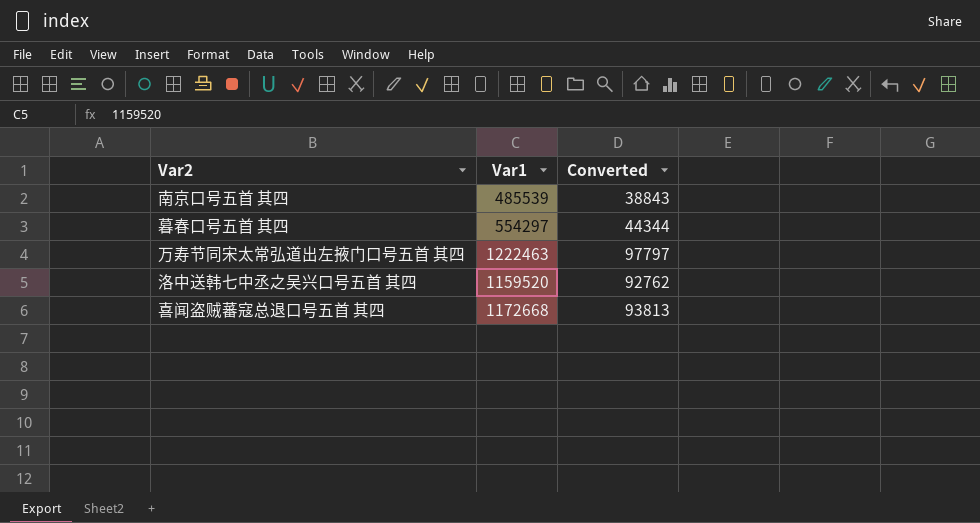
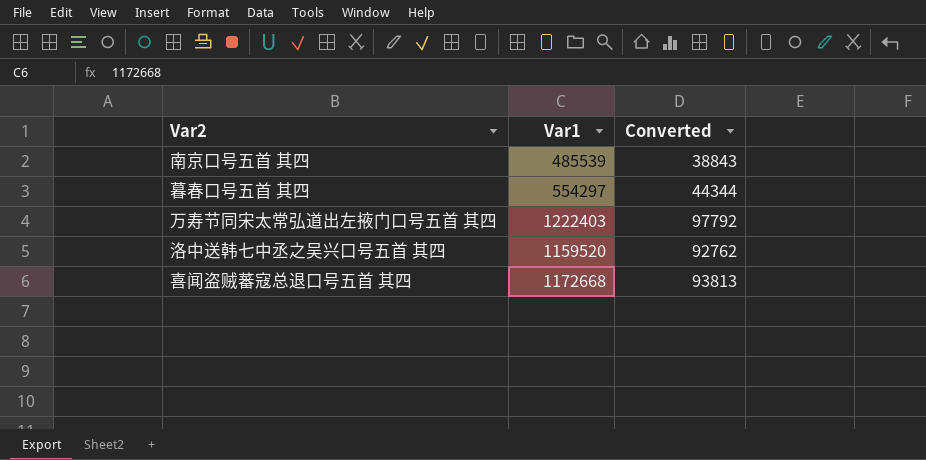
万寿节同宋太常弘道出左掖门口号五首 其四 | Var1: 1222463 -> 1222403
万寿节同宋太常弘道出左掖门口号五首 其四 | Converted: 97797 -> 97792

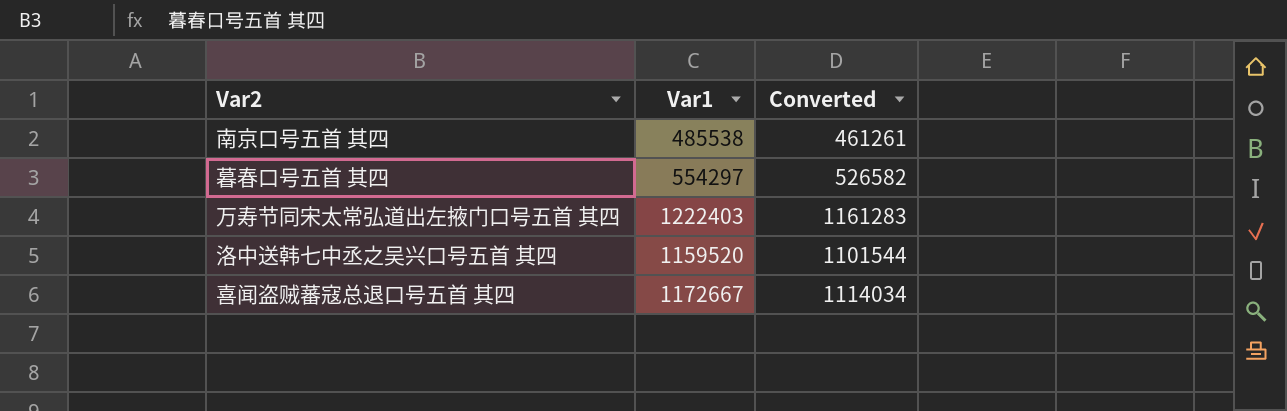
column Converted | formula: [Var1] * 0.08 -> [Var1] * 0.95
南京口号五首 其四 | Var1: 485539 -> 485538
喜闻盗贼蕃寇总退口号五首 其四 | Var1: 1172668 -> 1172667

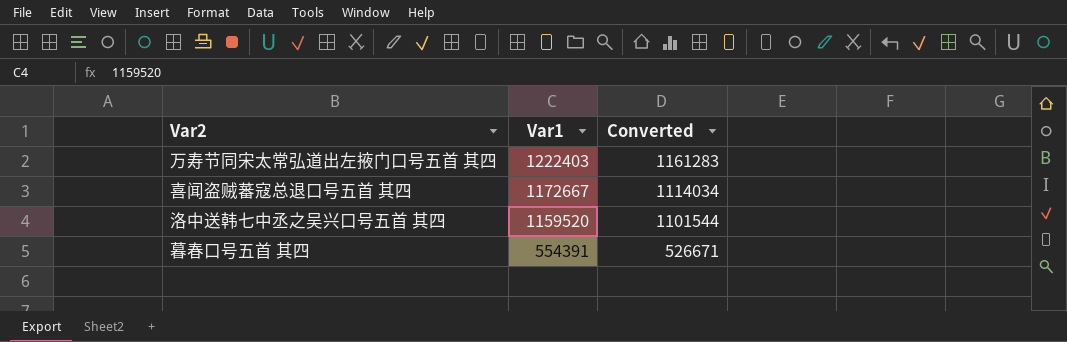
row order: none -> Var1 descending
row 南京口号五首 其四: 485538 | 461261 -> none
暮春口号五首 其四 | Var1: 554297 -> 554391
暮春口号五首 其四 | Converted: 526582 -> 526671

